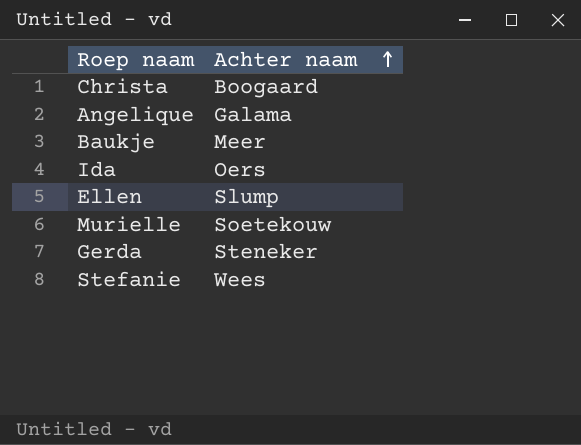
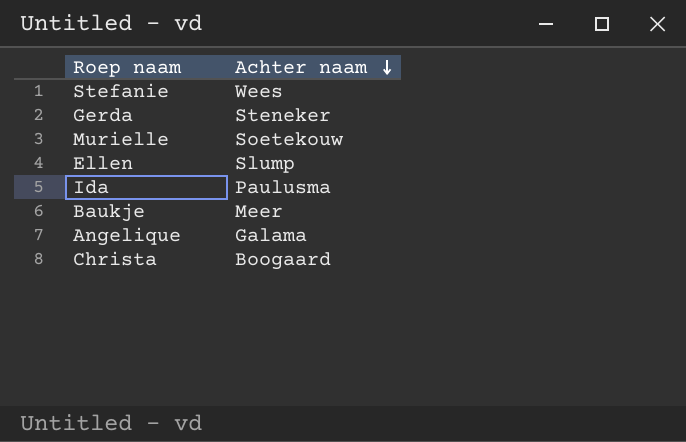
row order: Achter naam ascending -> Achter naam descending
Ida | Achter naam: Oers -> Paulusma

